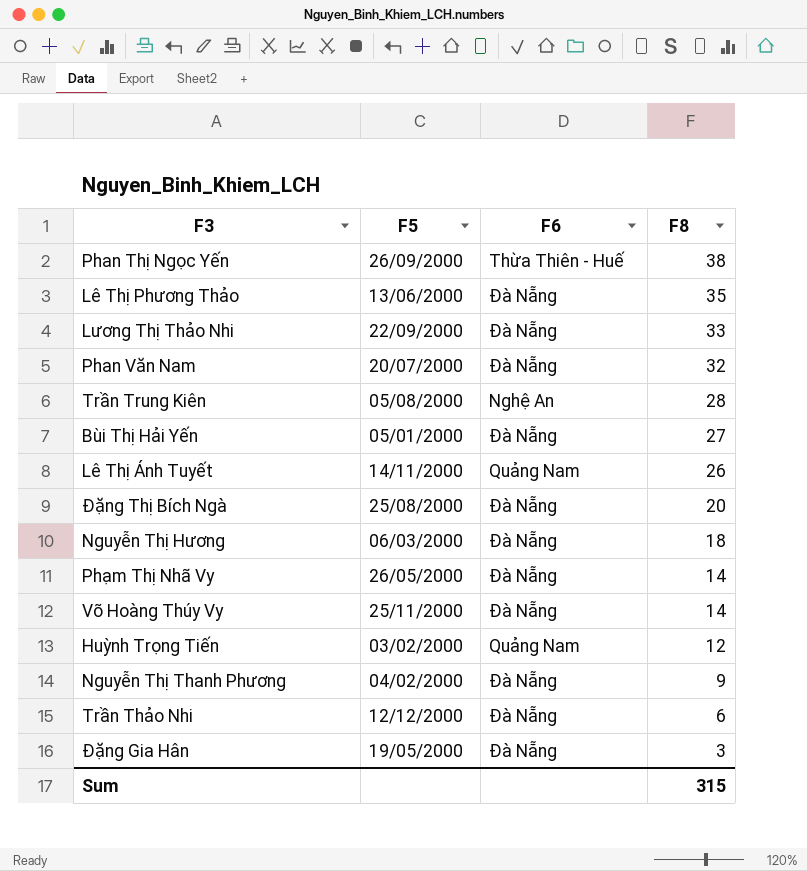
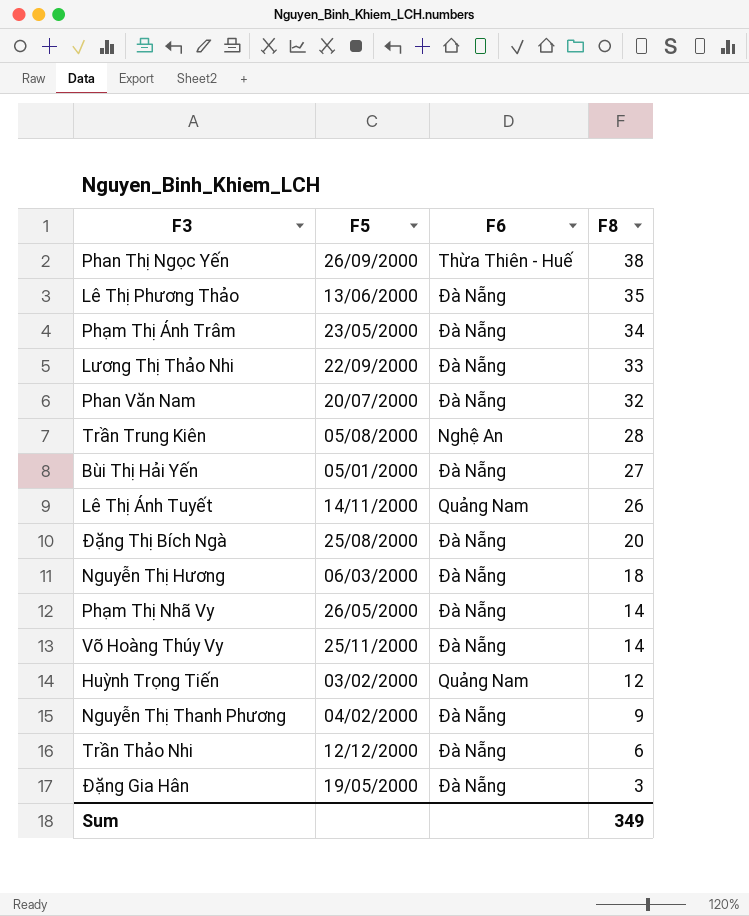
row Phạm Thị Ánh Trâm: none -> 23/05/2000 | Đà Nẵng | 34
Sum | F8: 315 -> 349

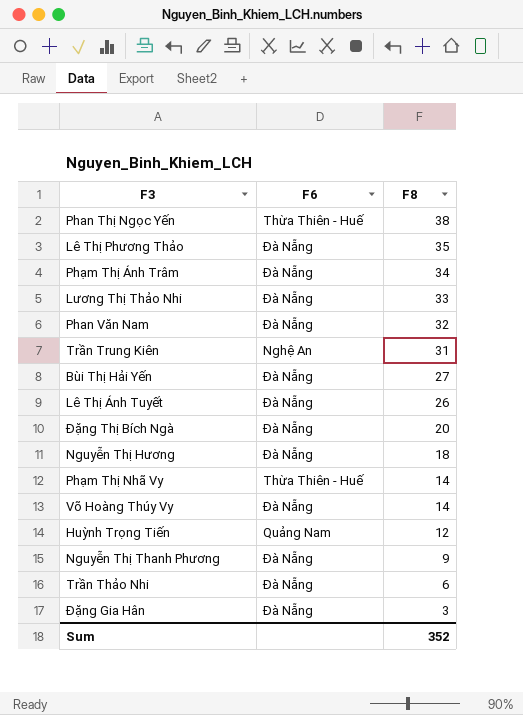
column F5 | position: 2 -> none
Trần Trung Kiên | F8: 28 -> 31
Lê Thị Ánh Tuyết | F6: Quảng Nam -> Đà Nẵng
Phạm Thị Nhã Vy | F6: Đà Nẵng -> Thừa Thiên - Huế
Sum | F8: 349 -> 352

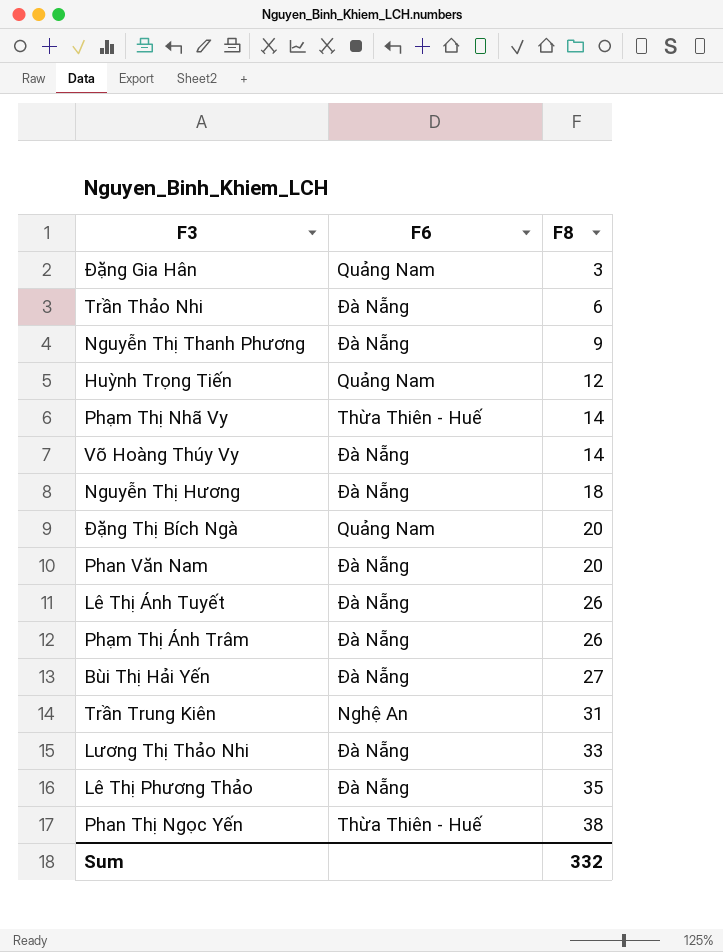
row order: F8 descending -> F8 ascending
Đặng Gia Hân | F6: Đà Nẵng -> Quảng Nam
Đặng Thị Bích Ngà | F6: Đà Nẵng -> Quảng Nam
Phan Văn Nam | F8: 32 -> 20
Phạm Thị Ánh Trâm | F8: 34 -> 26
Sum | F8: 352 -> 332

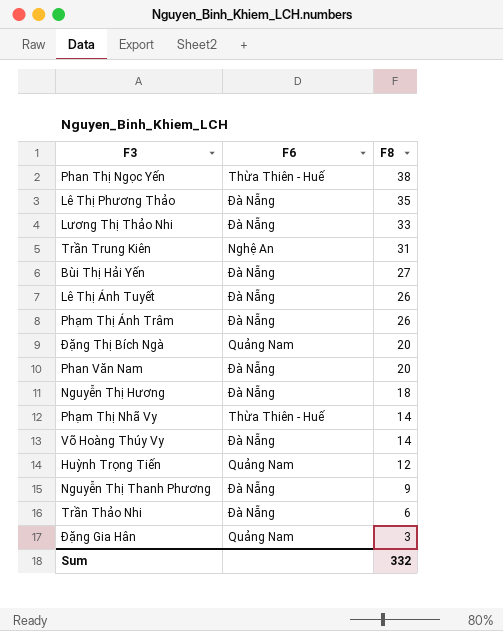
row order: F8 ascending -> F8 descending

